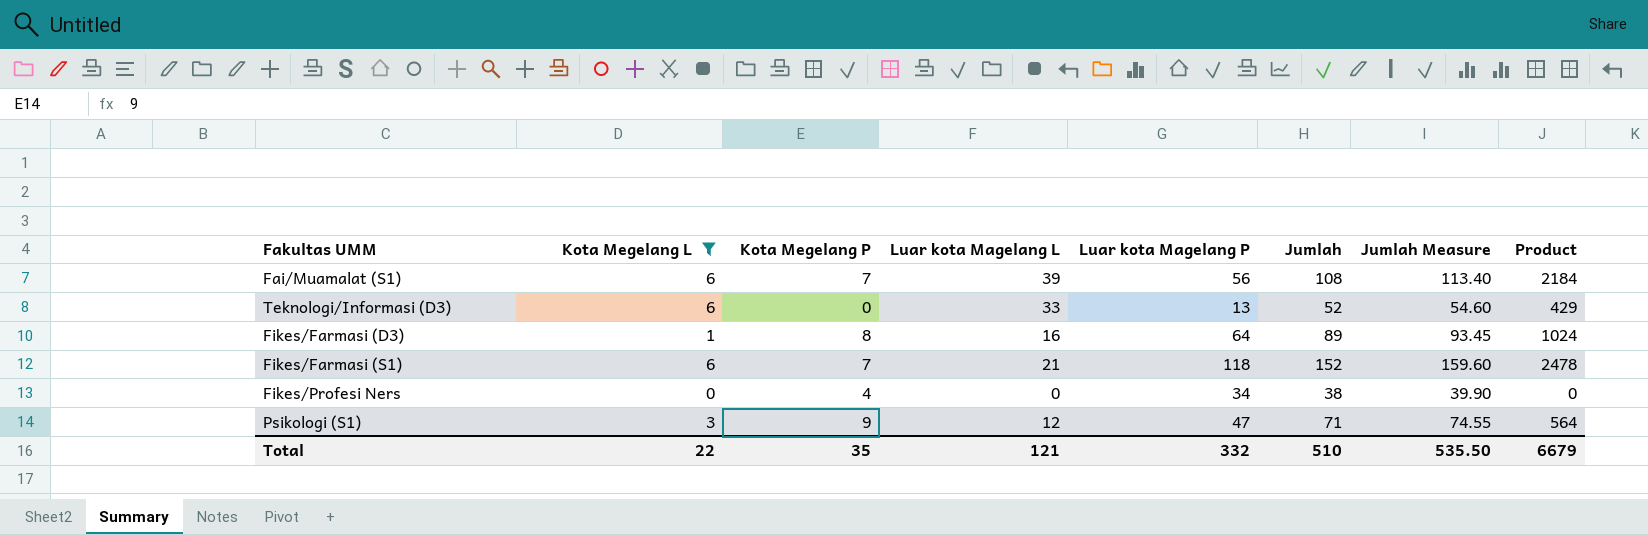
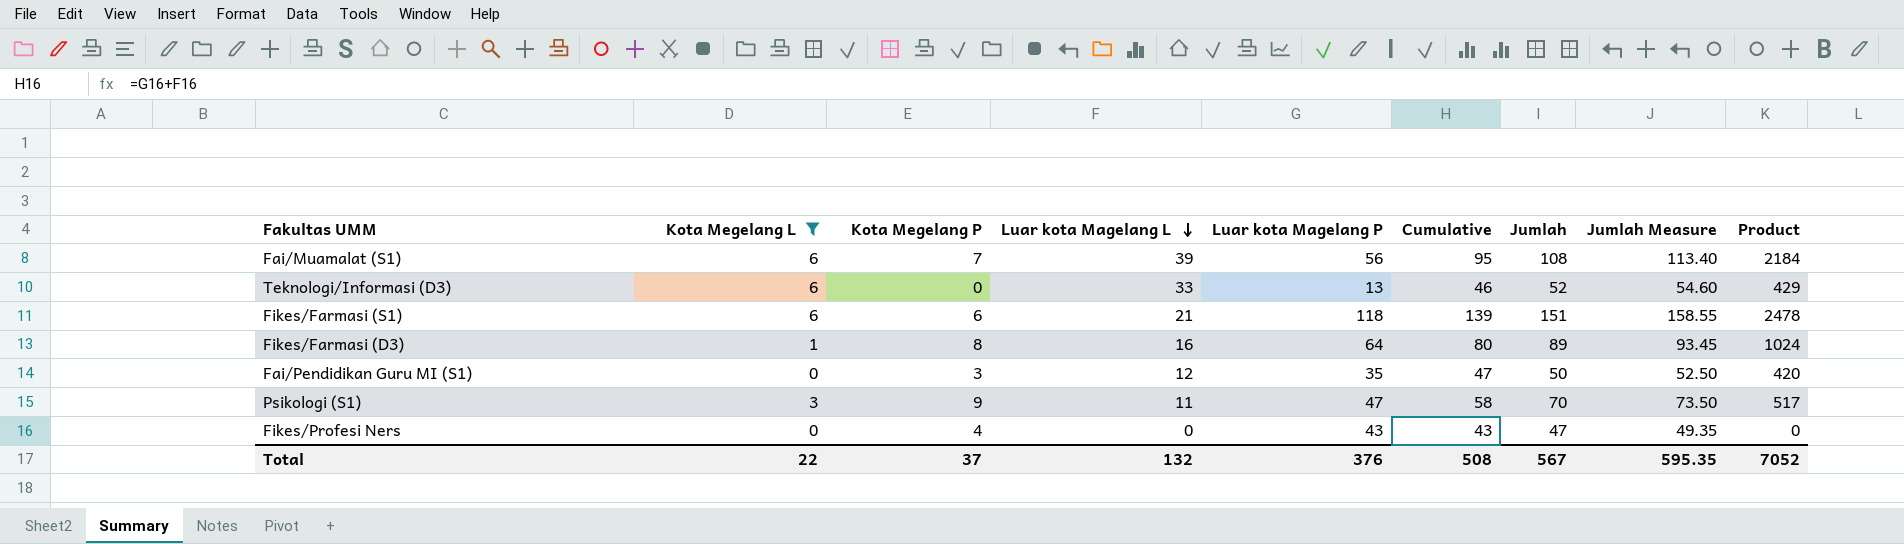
row order: none -> Luar kota Magelang L descending
column Cumulative | formula: none -> [Luar kota Magelang L] + [Luar kota Magelang P]
Fikes/Farmasi (S1) | Kota Megelang P: 7 -> 6
Fikes/Farmasi (S1) | Jumlah: 152 -> 151
Fikes/Farmasi (S1) | Jumlah Measure: 159.60 -> 158.55
row Fai/Pendidikan Guru MI (S1): none -> 0 | 3 | 12 | 35 | 47 | 50 | 52.50 | 420
Psikologi (S1) | Luar kota Magelang L: 12 -> 11
Psikologi (S1) | Jumlah: 71 -> 70
Psikologi (S1) | Jumlah Measure: 74.55 -> 73.50
Psikologi (S1) | Product: 564 -> 517
Fikes/Profesi Ners | Luar kota Magelang P: 34 -> 43
Fikes/Profesi Ners | Jumlah: 38 -> 47
Fikes/Profesi Ners | Jumlah Measure: 39.90 -> 49.35
Total | Kota Megelang P: 35 -> 37
Total | Luar kota Magelang L: 121 -> 132
Total | Luar kota Magelang P: 332 -> 376
Total | Jumlah: 510 -> 567
Total | Jumlah Measure: 535.50 -> 595.35
Total | Product: 6679 -> 7052

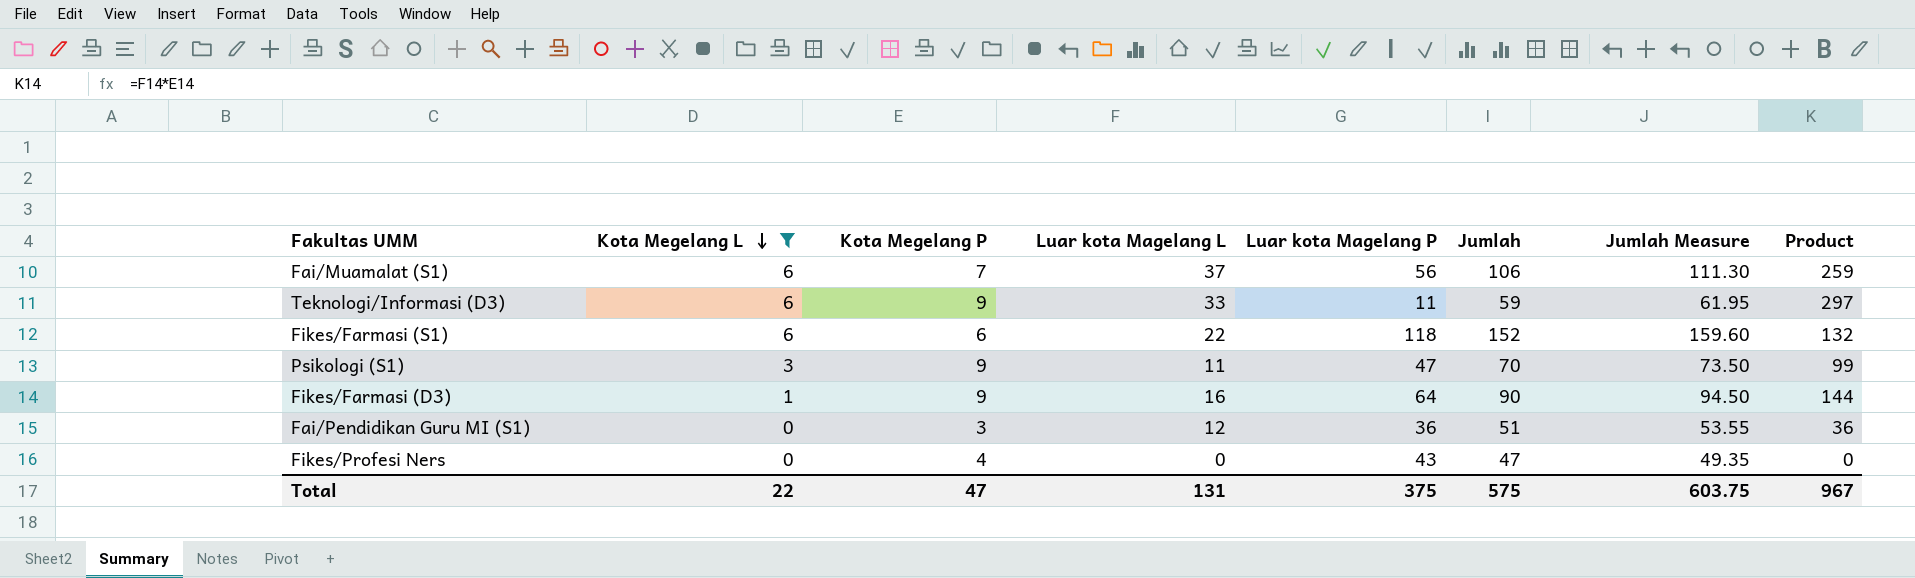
row order: Luar kota Magelang L descending -> Kota Megelang L descending
column Cumulative | formula: [Luar kota Magelang L] + [Luar kota Magelang P] -> none
column Product | formula: [Luar kota Magelang L] * [Luar kota Magelang P] -> [Kota Megelang P] * [Luar kota Magelang L]
Fai/Muamalat (S1) | Luar kota Magelang L: 39 -> 37
Fai/Muamalat (S1) | Jumlah: 108 -> 106
Fai/Muamalat (S1) | Jumlah Measure: 113.40 -> 111.30
Teknologi/Informasi (D3) | Kota Megelang P: 0 -> 9
Teknologi/Informasi (D3) | Luar kota Magelang P: 13 -> 11
Teknologi/Informasi (D3) | Jumlah: 52 -> 59
Teknologi/Informasi (D3) | Jumlah Measure: 54.60 -> 61.95
Fikes/Farmasi (S1) | Luar kota Magelang L: 21 -> 22
Fikes/Farmasi (S1) | Jumlah: 151 -> 152
Fikes/Farmasi (S1) | Jumlah Measure: 158.55 -> 159.60
Fikes/Farmasi (D3) | Kota Megelang P: 8 -> 9
Fikes/Farmasi (D3) | Jumlah: 89 -> 90
Fikes/Farmasi (D3) | Jumlah Measure: 93.45 -> 94.50
Fai/Pendidikan Guru MI (S1) | Luar kota Magelang P: 35 -> 36
Fai/Pendidikan Guru MI (S1) | Jumlah: 50 -> 51
Fai/Pendidikan Guru MI (S1) | Jumlah Measure: 52.50 -> 53.55
Total | Kota Megelang P: 37 -> 47
Total | Luar kota Magelang L: 132 -> 131
Total | Luar kota Magelang P: 376 -> 375
Total | Jumlah: 567 -> 575
Total | Jumlah Measure: 595.35 -> 603.75
Total | Product: 7052 -> 967

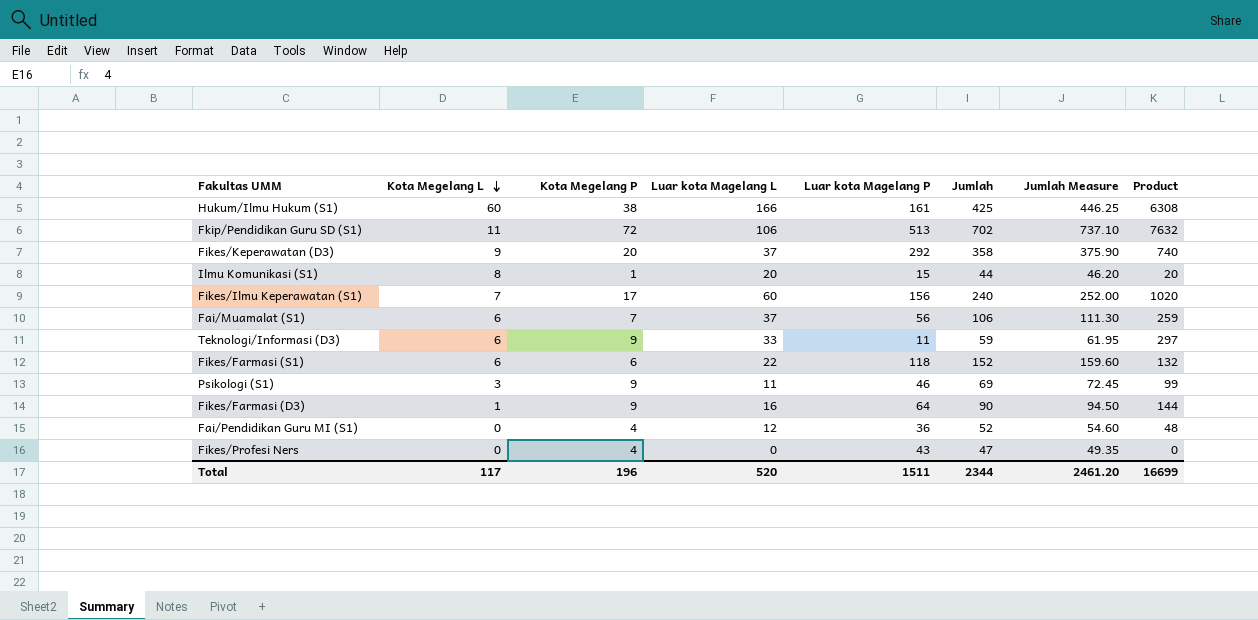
filter: Kota Megelang L <= 6 -> none
Psikologi (S1) | Luar kota Magelang P: 47 -> 46
Psikologi (S1) | Jumlah: 70 -> 69
Psikologi (S1) | Jumlah Measure: 73.50 -> 72.45
Fai/Pendidikan Guru MI (S1) | Kota Megelang P: 3 -> 4
Fai/Pendidikan Guru MI (S1) | Jumlah: 51 -> 52
Fai/Pendidikan Guru MI (S1) | Jumlah Measure: 53.55 -> 54.60
Fai/Pendidikan Guru MI (S1) | Product: 36 -> 48
Total | Kota Megelang L: 22 -> 117
Total | Kota Megelang P: 47 -> 196
Total | Luar kota Magelang L: 131 -> 520
Total | Luar kota Magelang P: 375 -> 1511
Total | Jumlah: 575 -> 2344
Total | Jumlah Measure: 603.75 -> 2461.20
Total | Product: 967 -> 16699

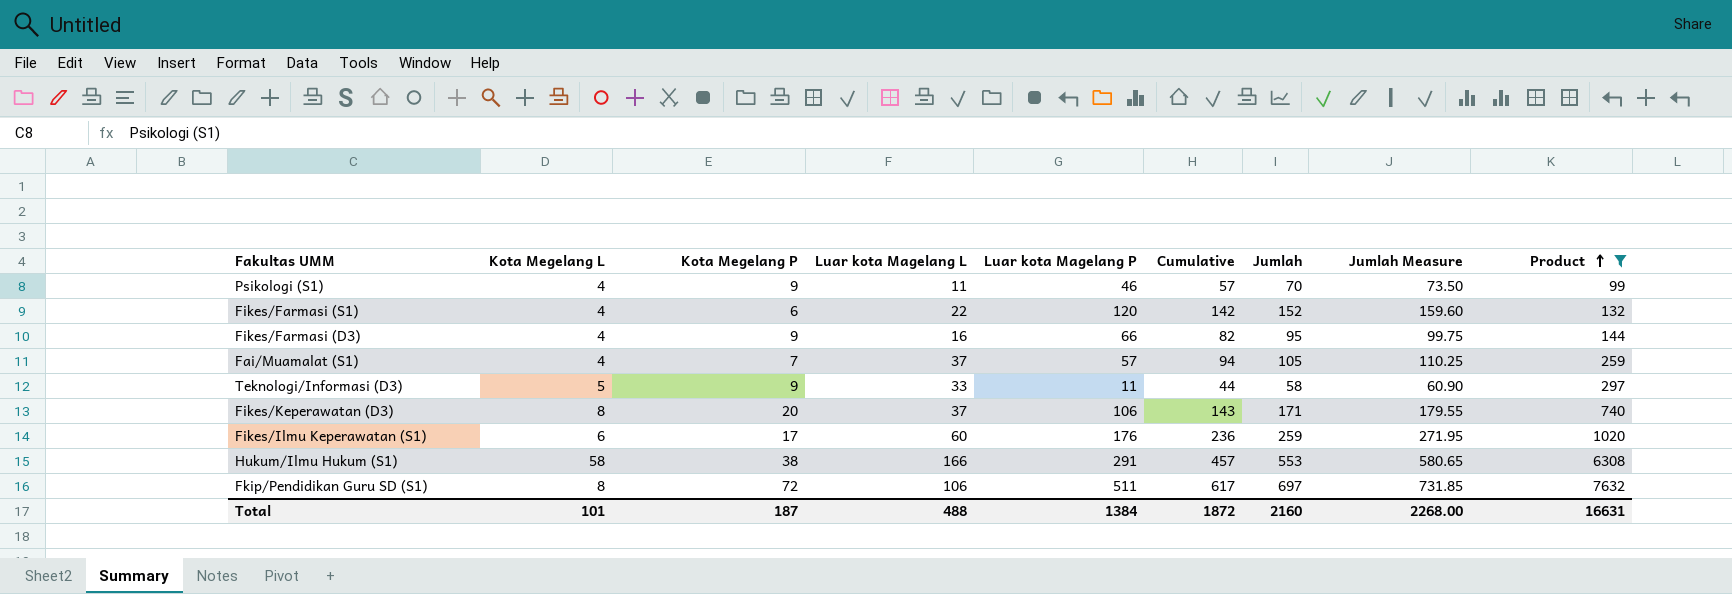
filter: none -> Product >= 99
row order: Kota Megelang L descending -> Product ascending
column Cumulative | formula: none -> [Luar kota Magelang L] + [Luar kota Magelang P]
Psikologi (S1) | Kota Megelang L: 3 -> 4
Psikologi (S1) | Jumlah: 69 -> 70
Psikologi (S1) | Jumlah Measure: 72.45 -> 73.50
Fikes/Farmasi (S1) | Kota Megelang L: 6 -> 4
Fikes/Farmasi (S1) | Luar kota Magelang P: 118 -> 120
Fikes/Farmasi (D3) | Kota Megelang L: 1 -> 4
Fikes/Farmasi (D3) | Luar kota Magelang P: 64 -> 66
Fikes/Farmasi (D3) | Jumlah: 90 -> 95
Fikes/Farmasi (D3) | Jumlah Measure: 94.50 -> 99.75
Fai/Muamalat (S1) | Kota Megelang L: 6 -> 4
Fai/Muamalat (S1) | Luar kota Magelang P: 56 -> 57
Fai/Muamalat (S1) | Jumlah: 106 -> 105
Fai/Muamalat (S1) | Jumlah Measure: 111.30 -> 110.25
Teknologi/Informasi (D3) | Kota Megelang L: 6 -> 5
Teknologi/Informasi (D3) | Jumlah: 59 -> 58
Teknologi/Informasi (D3) | Jumlah Measure: 61.95 -> 60.90
Fikes/Keperawatan (D3) | Kota Megelang L: 9 -> 8
Fikes/Keperawatan (D3) | Luar kota Magelang P: 292 -> 106
Fikes/Keperawatan (D3) | Jumlah: 358 -> 171
Fikes/Keperawatan (D3) | Jumlah Measure: 375.90 -> 179.55
Fikes/Ilmu Keperawatan (S1) | Kota Megelang L: 7 -> 6
Fikes/Ilmu Keperawatan (S1) | Luar kota Magelang P: 156 -> 176
Fikes/Ilmu Keperawatan (S1) | Jumlah: 240 -> 259
Fikes/Ilmu Keperawatan (S1) | Jumlah Measure: 252.00 -> 271.95
Hukum/Ilmu Hukum (S1) | Kota Megelang L: 60 -> 58
Hukum/Ilmu Hukum (S1) | Luar kota Magelang P: 161 -> 291
Hukum/Ilmu Hukum (S1) | Jumlah: 425 -> 553
Hukum/Ilmu Hukum (S1) | Jumlah Measure: 446.25 -> 580.65
Fkip/Pendidikan Guru SD (S1) | Kota Megelang L: 11 -> 8
Fkip/Pendidikan Guru SD (S1) | Luar kota Magelang P: 513 -> 511
Fkip/Pendidikan Guru SD (S1) | Jumlah: 702 -> 697
Fkip/Pendidikan Guru SD (S1) | Jumlah Measure: 737.10 -> 731.85
Total | Kota Megelang L: 117 -> 101
Total | Kota Megelang P: 196 -> 187
Total | Luar kota Magelang L: 520 -> 488
Total | Luar kota Magelang P: 1511 -> 1384
Total | Jumlah: 2344 -> 2160
Total | Jumlah Measure: 2461.20 -> 2268.00
Total | Product: 16699 -> 16631

